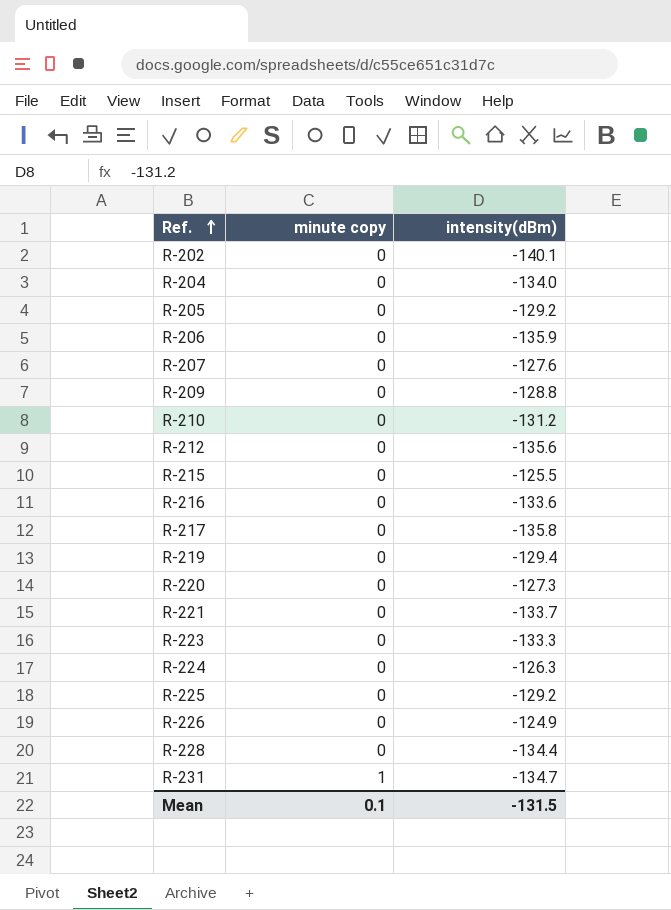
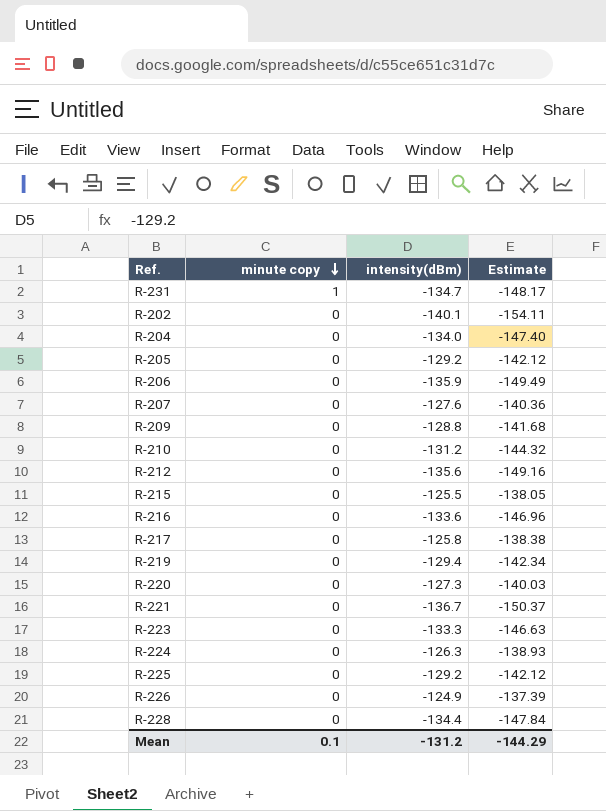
row order: Ref. ascending -> minute copy descending
column Estimate | formula: none -> [intensity(dBm)] * 1.1
R-217 | intensity(dBm): -135.8 -> -125.8
R-221 | intensity(dBm): -133.7 -> -136.7
Mean | intensity(dBm): -131.5 -> -131.2

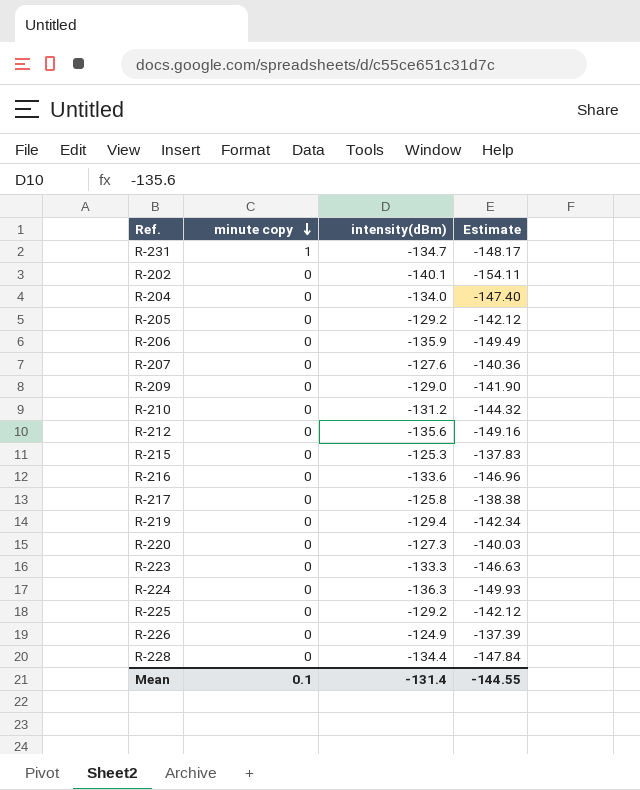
row R-221: 0 | -136.7 | -150.37 -> none
R-209 | intensity(dBm): -128.8 -> -129.0
R-209 | Estimate: -141.68 -> -141.90
R-215 | intensity(dBm): -125.5 -> -125.3
R-215 | Estimate: -138.05 -> -137.83
R-224 | intensity(dBm): -126.3 -> -136.3
R-224 | Estimate: -138.93 -> -149.93
Mean | intensity(dBm): -131.2 -> -131.4
Mean | Estimate: -144.29 -> -144.55

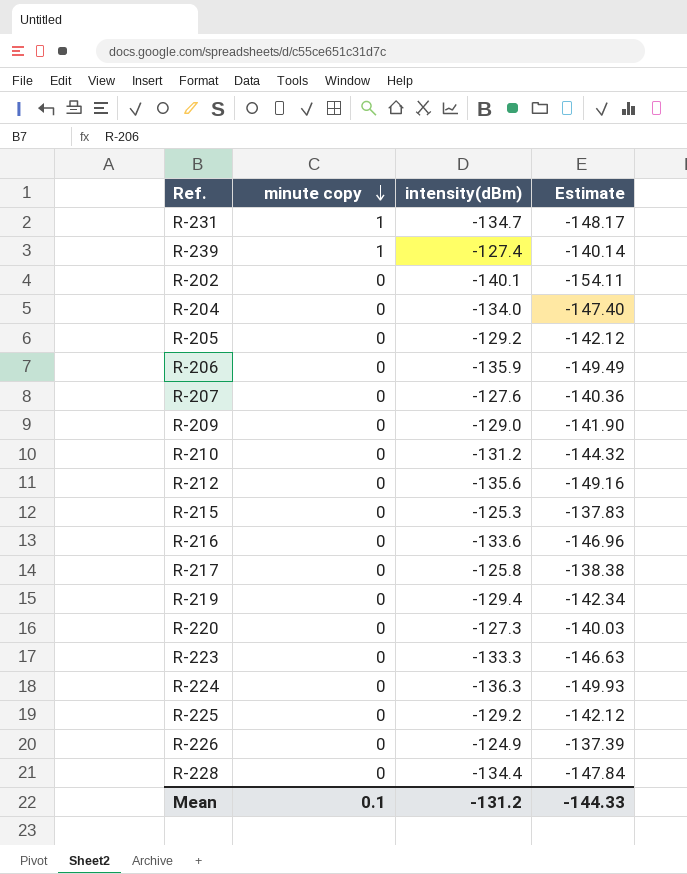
row R-239: none -> 1 | -127.4 | -140.14
Mean | intensity(dBm): -131.4 -> -131.2
Mean | Estimate: -144.55 -> -144.33

